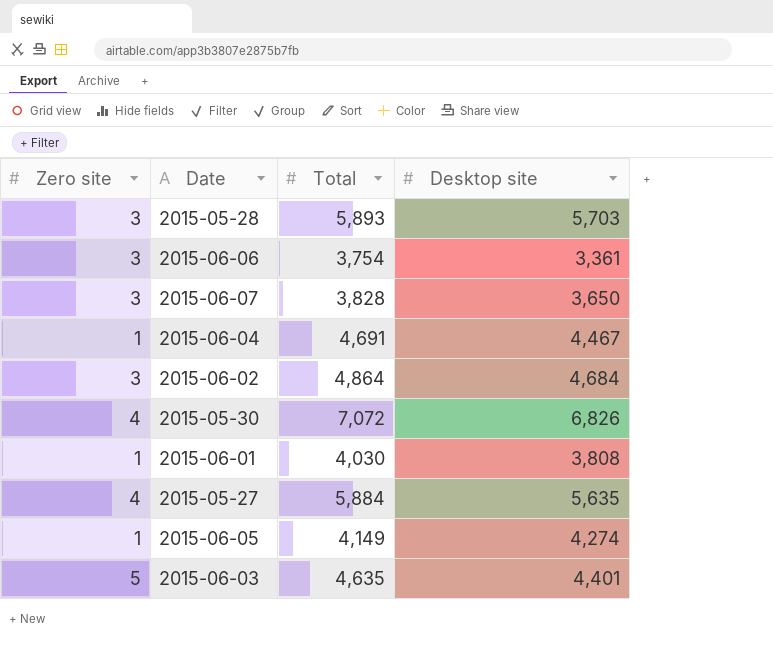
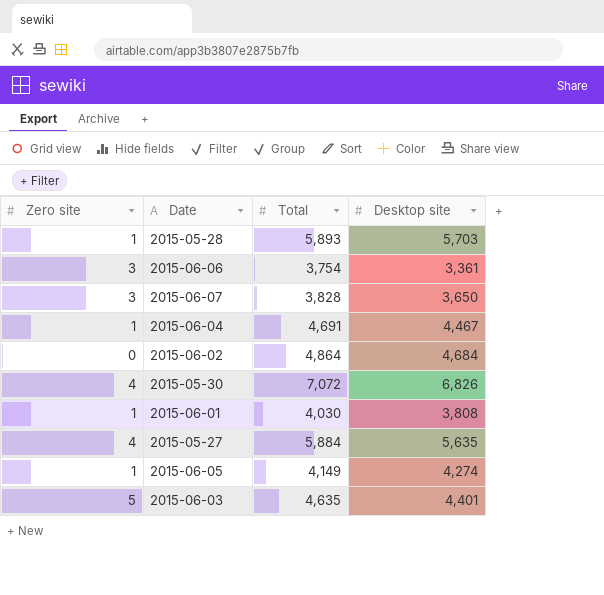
2015-05-28 | Zero site: 3 -> 1
2015-06-02 | Zero site: 3 -> 0

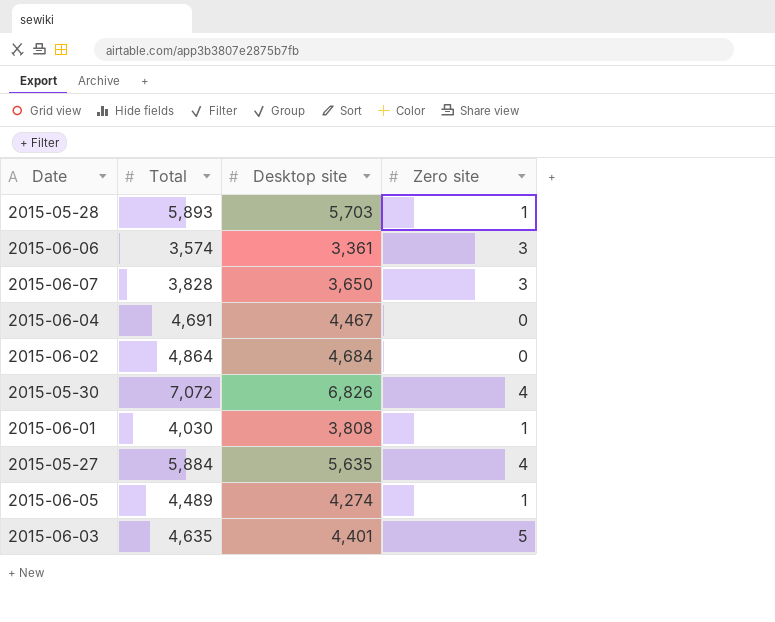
column Zero site | position: 1 -> 4
2015-06-06 | Total: 3,754 -> 3,574
2015-06-04 | Zero site: 1 -> 0
2015-06-05 | Total: 4,149 -> 4,489

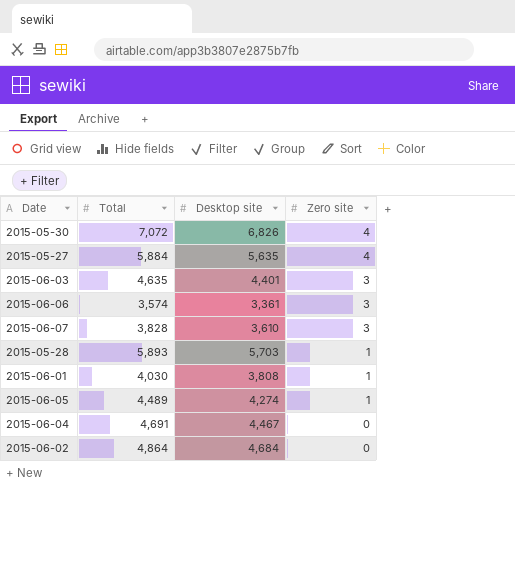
row order: none -> Zero site descending
2015-06-03 | Zero site: 5 -> 3
2015-06-07 | Desktop site: 3,650 -> 3,610

